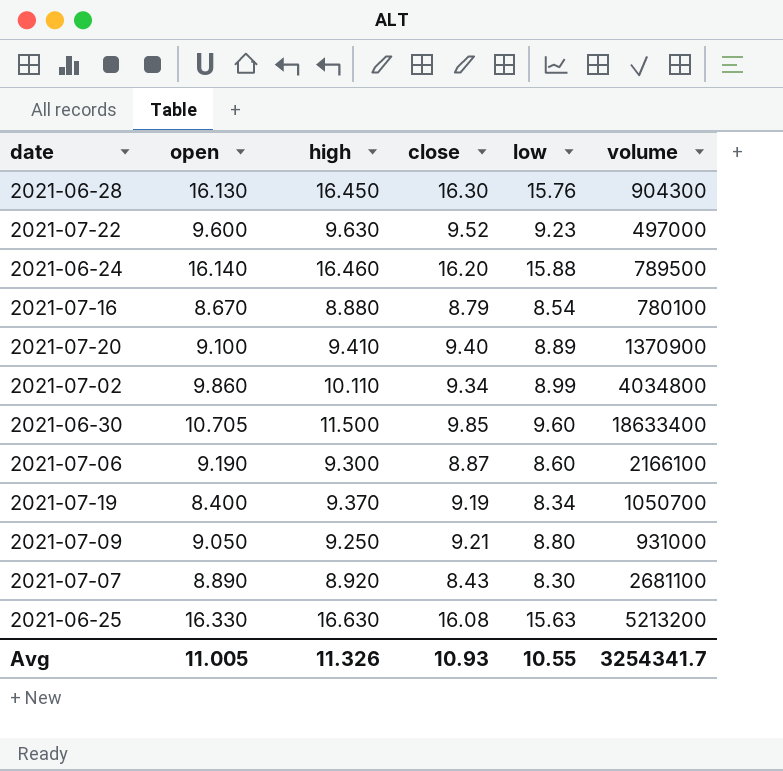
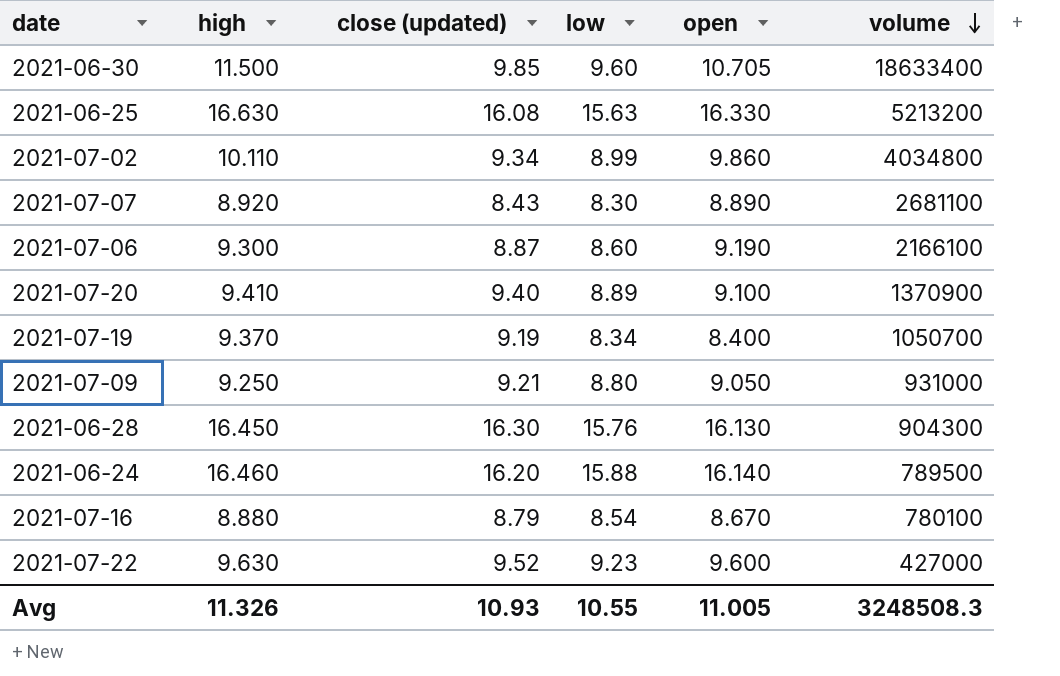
row order: none -> volume descending
column name: close -> close (updated)
column open | position: 2 -> 5
2021-07-22 | volume: 497000 -> 427000
Avg | volume: 3254341.7 -> 3248508.3

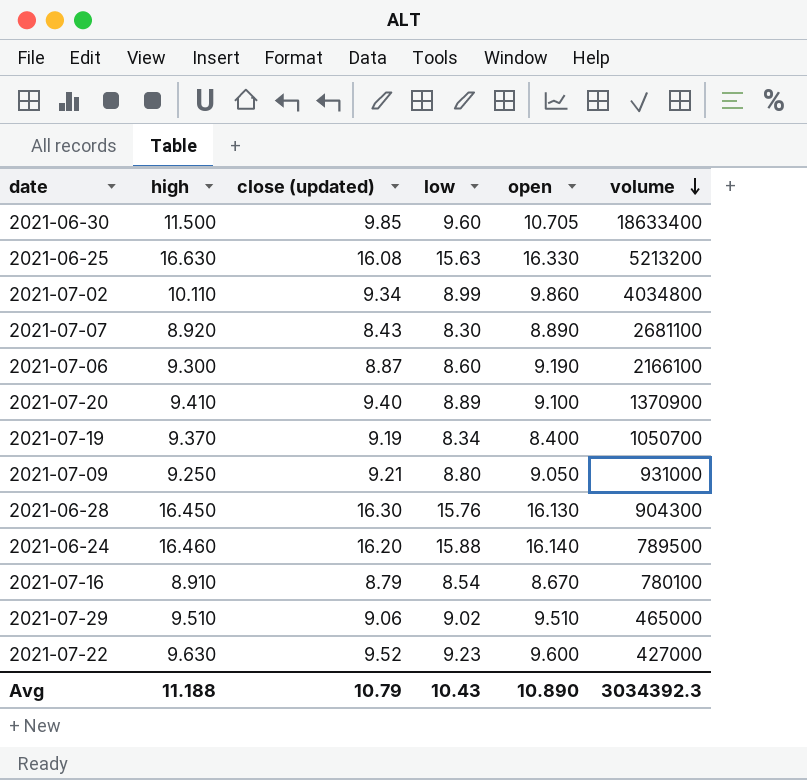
2021-07-16 | high: 8.880 -> 8.910
row 2021-07-29: none -> 9.510 | 9.06 | 9.02 | 9.510 | 465000
Avg | high: 11.326 -> 11.188
Avg | close (updated): 10.93 -> 10.79
Avg | low: 10.55 -> 10.43
Avg | open: 11.005 -> 10.890
Avg | volume: 3248508.3 -> 3034392.3

